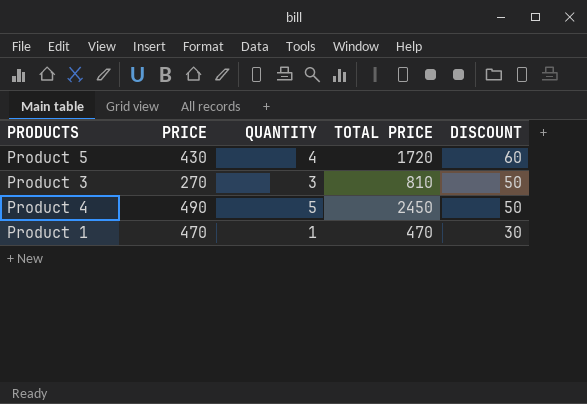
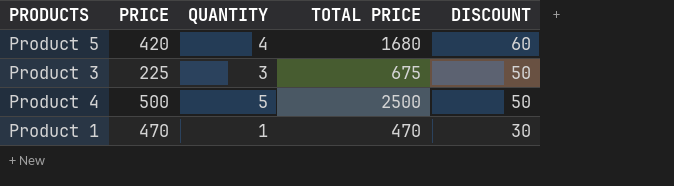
Product 5 | PRICE: 430 -> 420
Product 5 | TOTAL PRICE: 1720 -> 1680
Product 3 | PRICE: 270 -> 225
Product 3 | TOTAL PRICE: 810 -> 675
Product 4 | PRICE: 490 -> 500
Product 4 | TOTAL PRICE: 2450 -> 2500

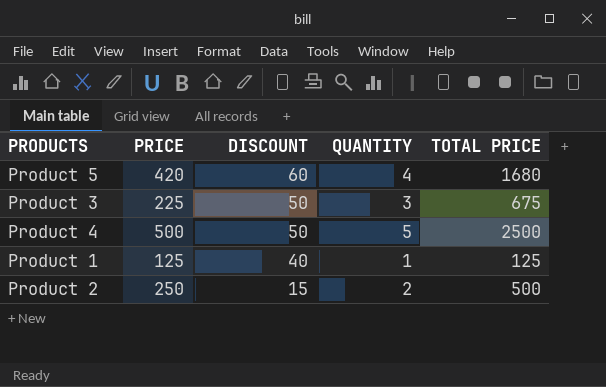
column DISCOUNT | position: 5 -> 3
Product 1 | PRICE: 470 -> 125
Product 1 | DISCOUNT: 30 -> 40
Product 1 | TOTAL PRICE: 470 -> 125
row Product 2: none -> 250 | 15 | 2 | 500

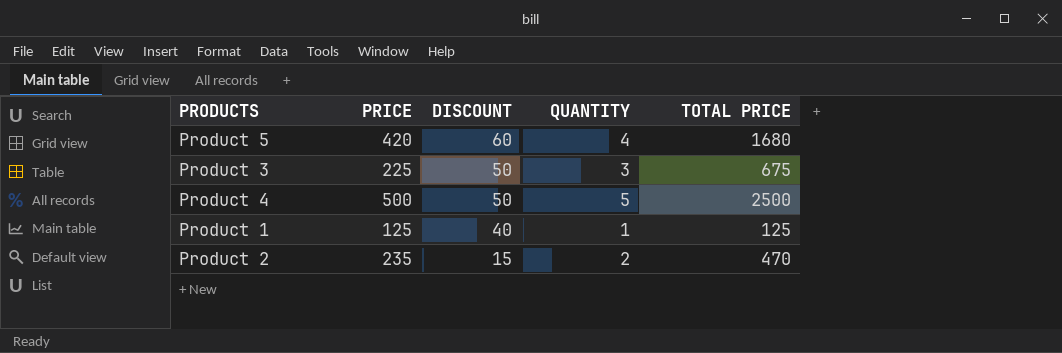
Product 2 | PRICE: 250 -> 235
Product 2 | TOTAL PRICE: 500 -> 470

